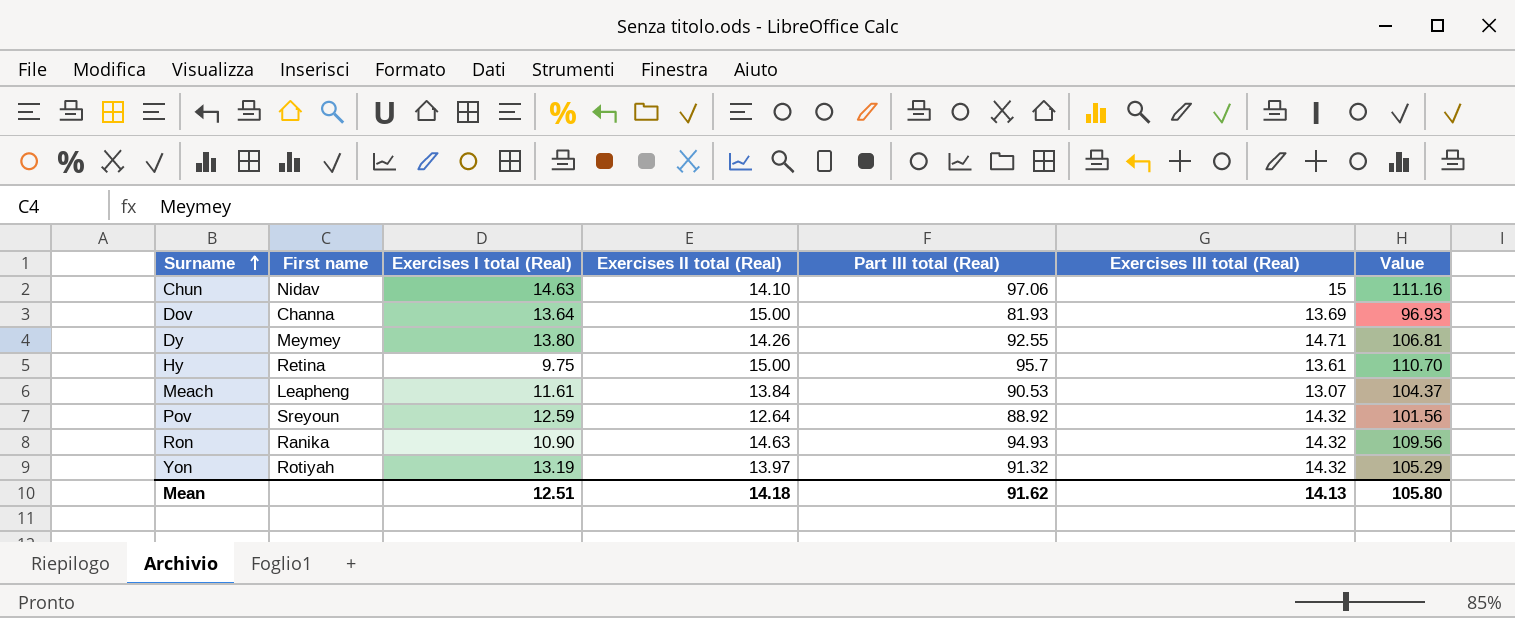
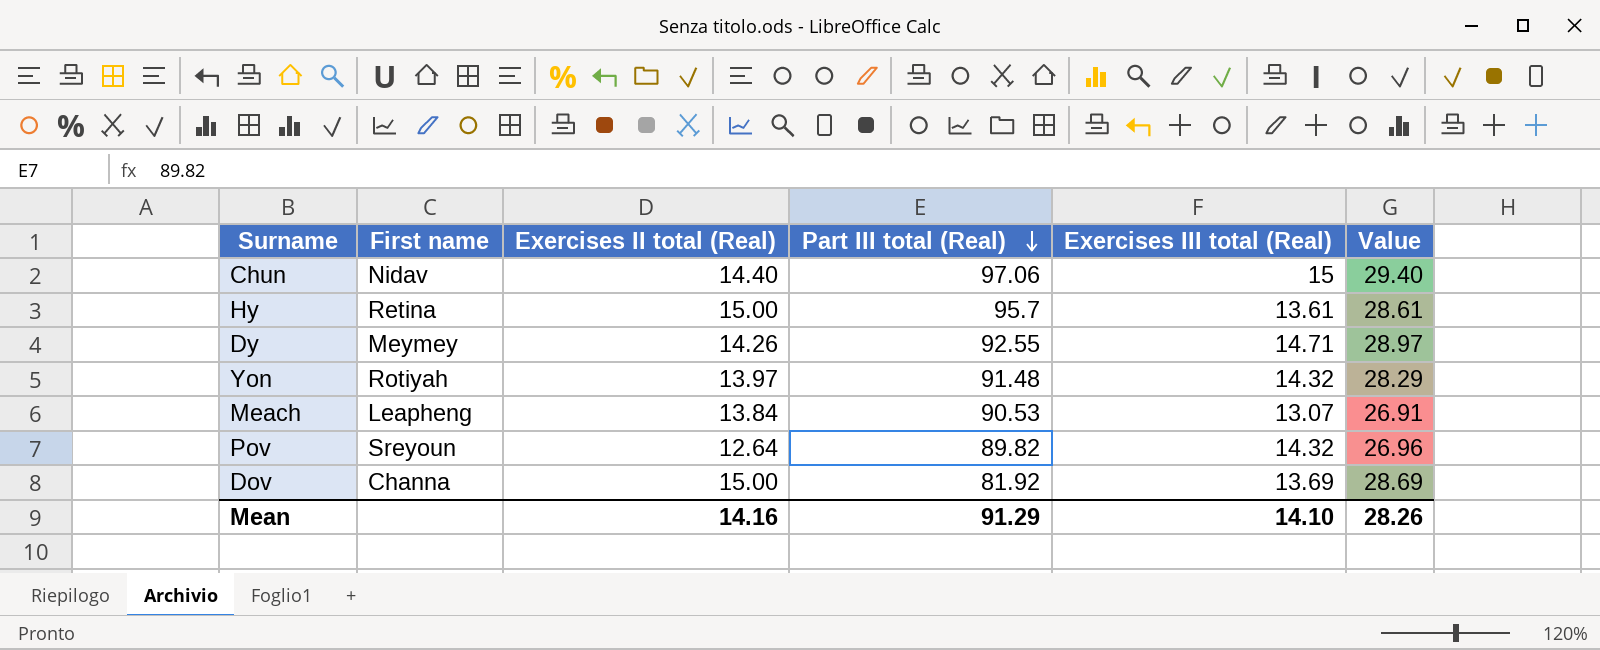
row order: Surname ascending -> Part III total (Real) descending
column Exercises I total (Real) | position: 3 -> none
column Value | formula: [Exercises II total (Real)] + [Part III total (Real)] -> [Exercises II total (Real)] + [Exercises III total (Real)]
row Ron: Ranika | 10.90 | 14.63 | 94.93 | 14.32 | 109.56 -> none
Chun | Exercises II total (Real): 14.10 -> 14.40
Yon | Part III total (Real): 91.32 -> 91.48
Pov | Part III total (Real): 88.92 -> 89.82
Dov | Part III total (Real): 81.93 -> 81.92
Mean | Exercises II total (Real): 14.18 -> 14.16
Mean | Part III total (Real): 91.62 -> 91.29
Mean | Exercises III total (Real): 14.13 -> 14.10
Mean | Value: 105.80 -> 28.26

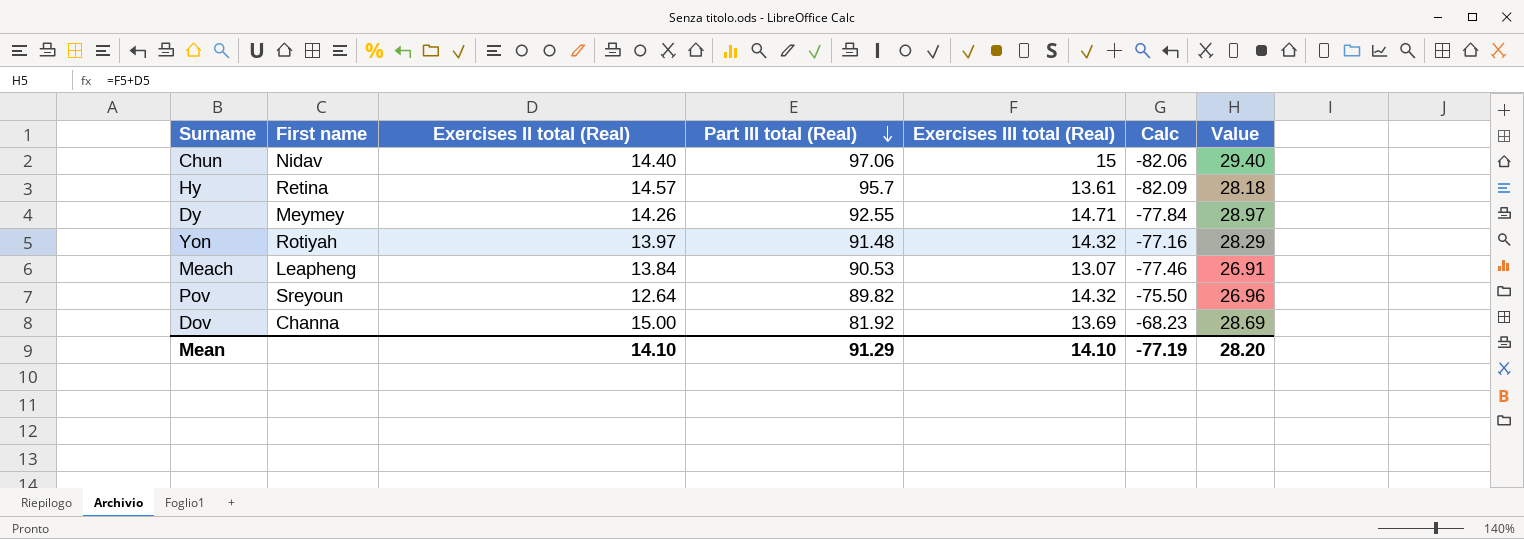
column Calc | formula: none -> [Exercises III total (Real)] - [Part III total (Real)]
Hy | Exercises II total (Real): 15.00 -> 14.57
Hy | Value: 28.61 -> 28.18
Mean | Exercises II total (Real): 14.16 -> 14.10
Mean | Value: 28.26 -> 28.20

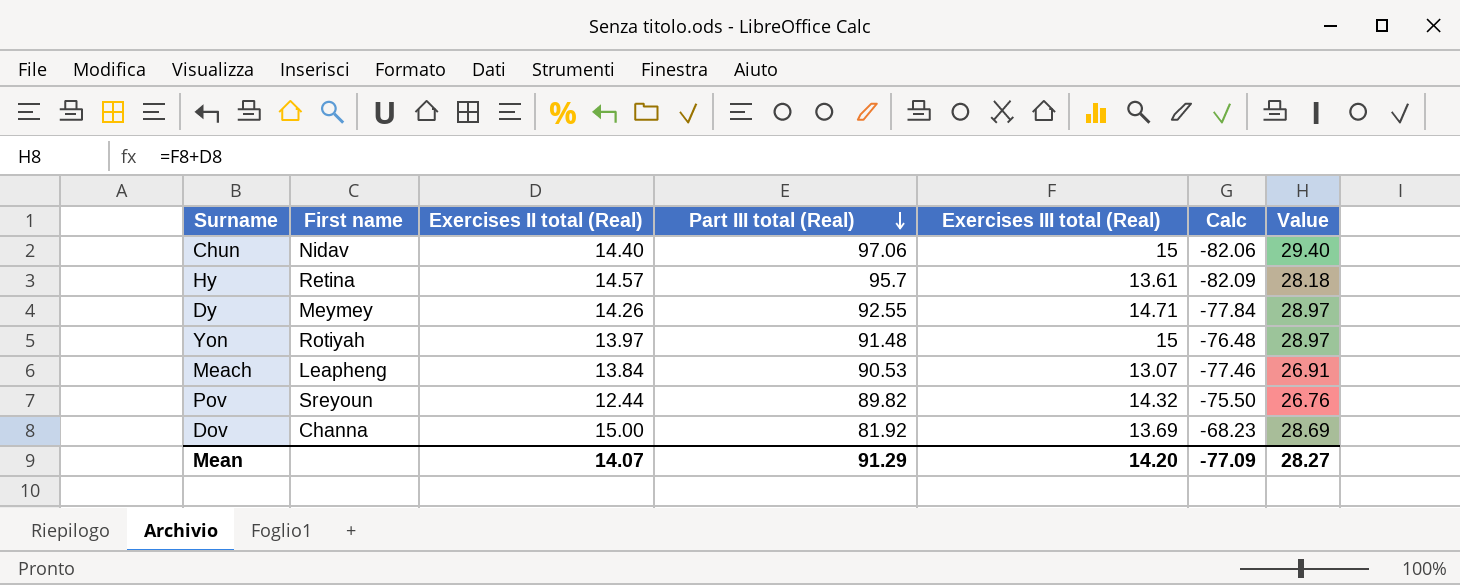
Yon | Exercises III total (Real): 14.32 -> 15
Yon | Calc: -77.16 -> -76.48
Yon | Value: 28.29 -> 28.97
Pov | Exercises II total (Real): 12.64 -> 12.44
Pov | Value: 26.96 -> 26.76
Mean | Exercises II total (Real): 14.10 -> 14.07
Mean | Exercises III total (Real): 14.10 -> 14.20
Mean | Calc: -77.19 -> -77.09
Mean | Value: 28.20 -> 28.27

